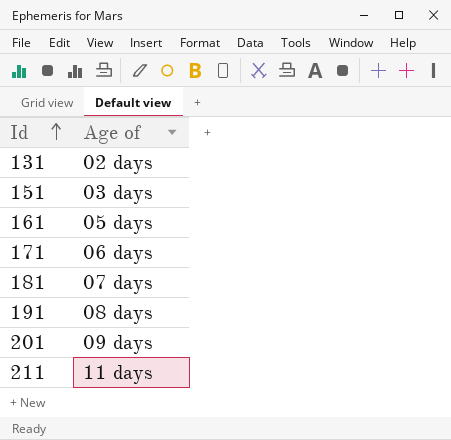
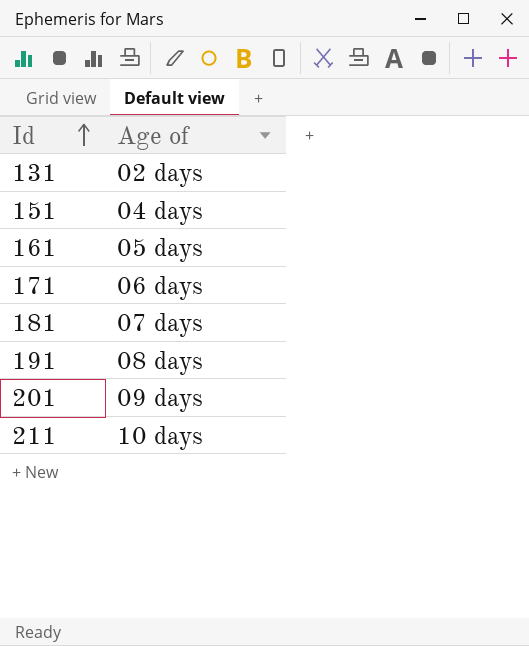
151 | Age of: 03 days -> 04 days
211 | Age of: 11 days -> 10 days

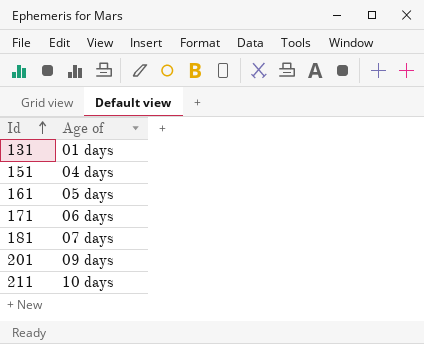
row 191: 08 days -> none
131 | Age of: 02 days -> 01 days

